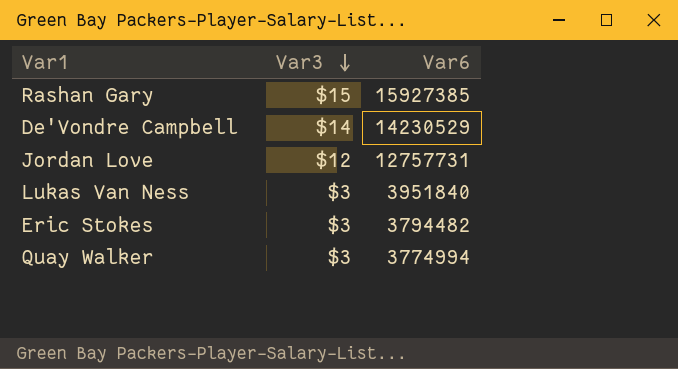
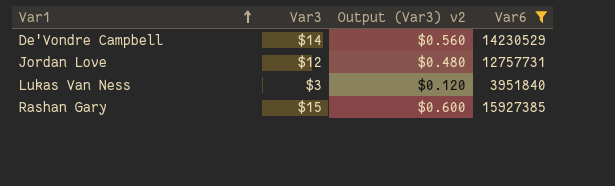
filter: none -> Var6 >= 3951840
row order: Var3 descending -> Var1 ascending
column Output (Var3) v2 | formula: none -> [Var3] * 0.04

